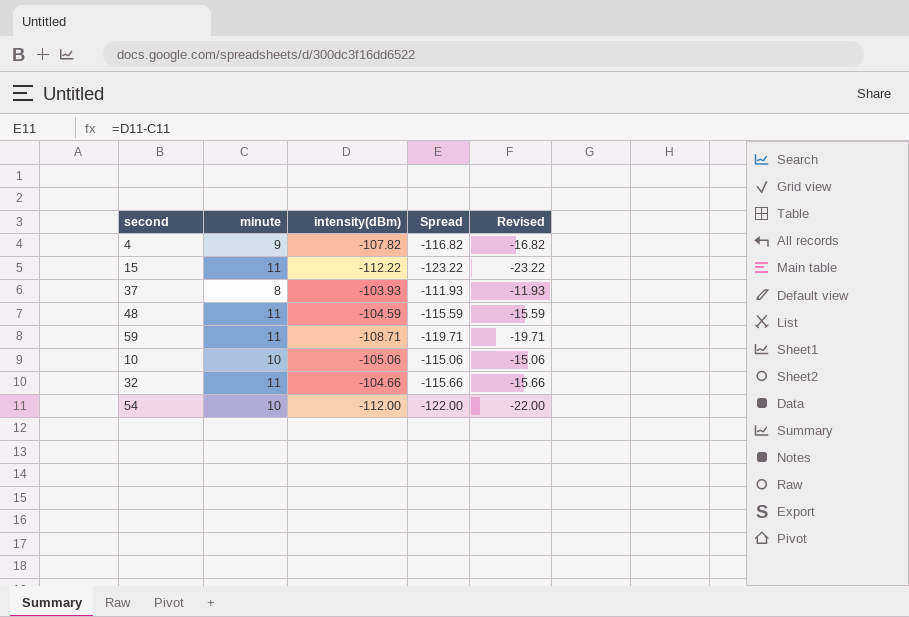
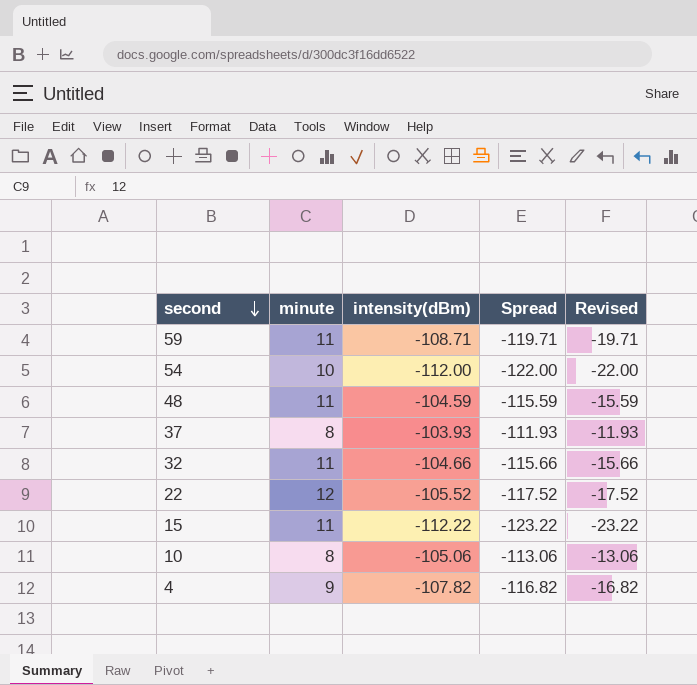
row order: none -> second descending
row 22: none -> 12 | -105.52 | -117.52 | -17.52
10 | minute: 10 -> 8
10 | Spread: -115.06 -> -113.06
10 | Revised: -15.06 -> -13.06

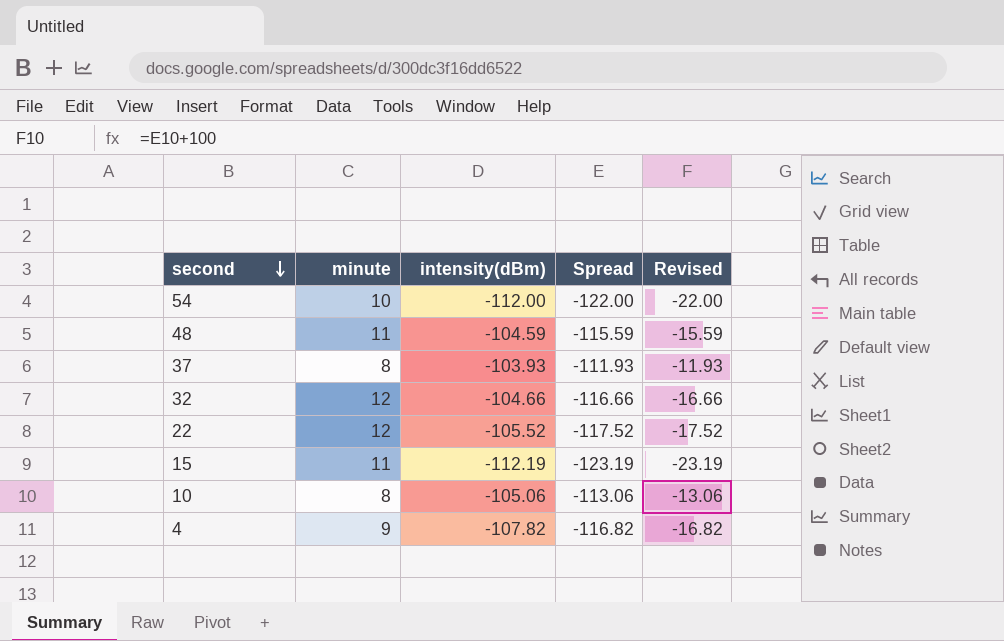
row 59: 11 | -108.71 | -119.71 | -19.71 -> none
32 | minute: 11 -> 12
32 | Spread: -115.66 -> -116.66
32 | Revised: -15.66 -> -16.66
15 | intensity(dBm): -112.22 -> -112.19
15 | Spread: -123.22 -> -123.19
15 | Revised: -23.22 -> -23.19

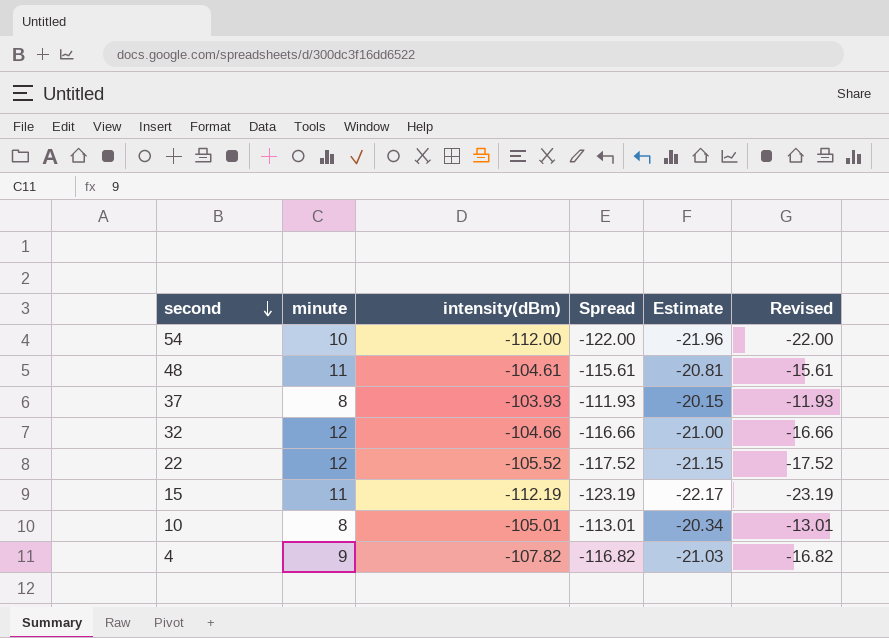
column Estimate | formula: none -> [Spread] * 0.18
48 | intensity(dBm): -104.59 -> -104.61
48 | Spread: -115.59 -> -115.61
48 | Revised: -15.59 -> -15.61
10 | intensity(dBm): -105.06 -> -105.01
10 | Spread: -113.06 -> -113.01
10 | Revised: -13.06 -> -13.01

